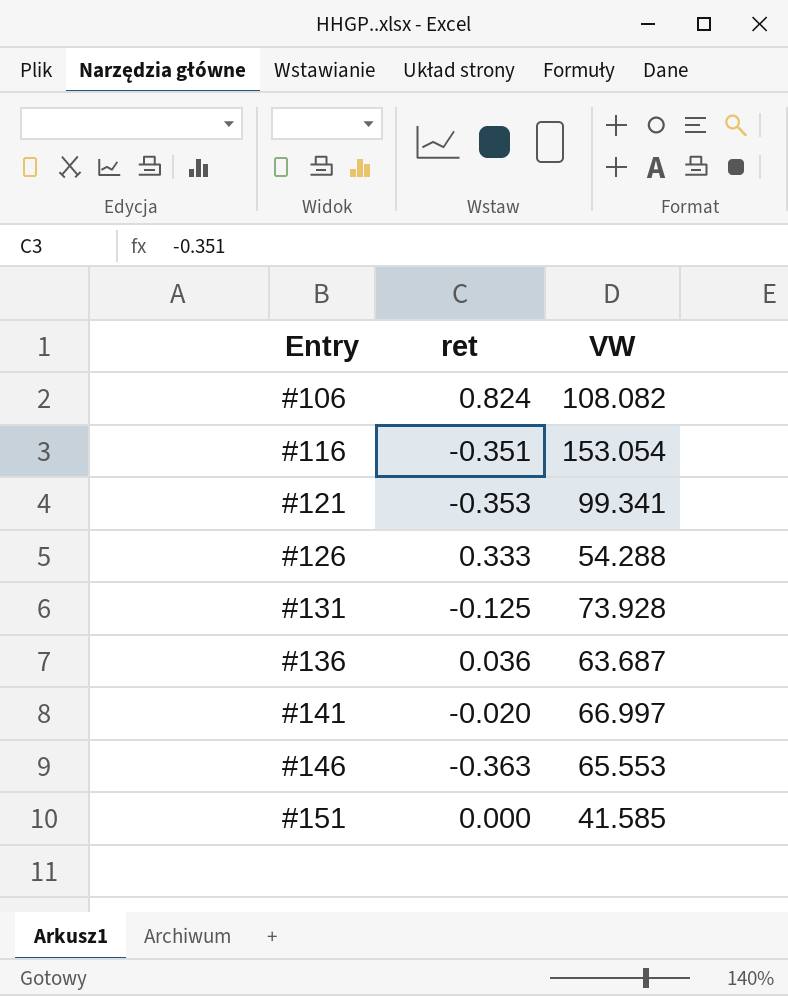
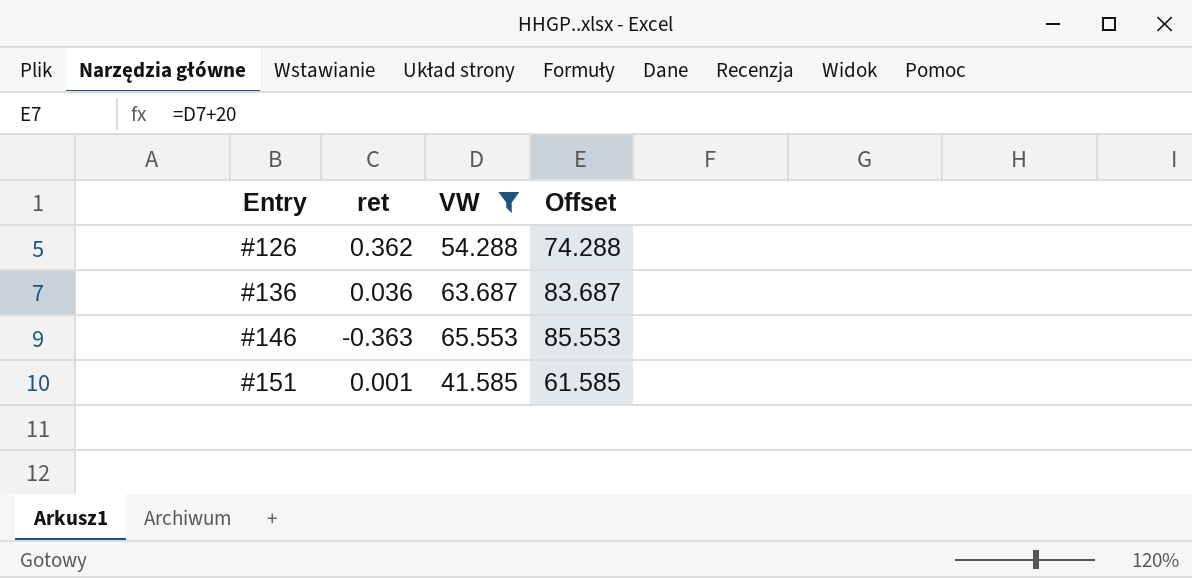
filter: none -> VW <= 65.553
column Offset | formula: none -> [VW] + 20
#126 | ret: 0.333 -> 0.362
#151 | ret: 0.000 -> 0.001

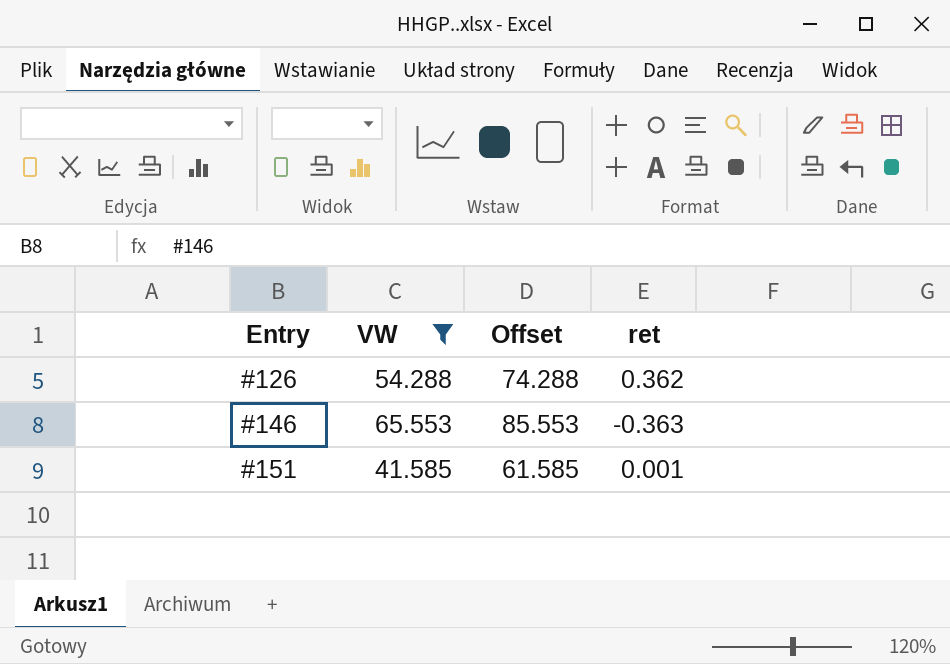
column ret | position: 2 -> 4
row #136: 0.036 | 63.687 | 83.687 -> none

